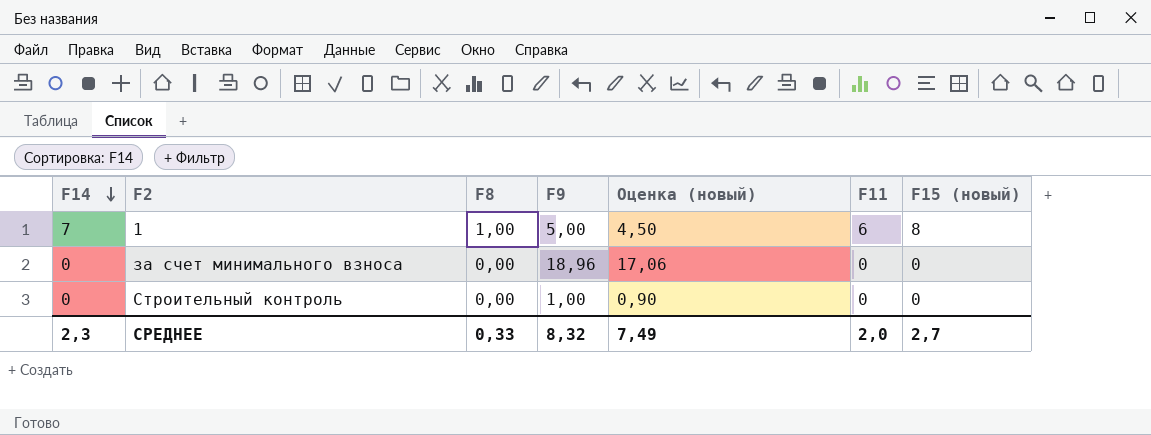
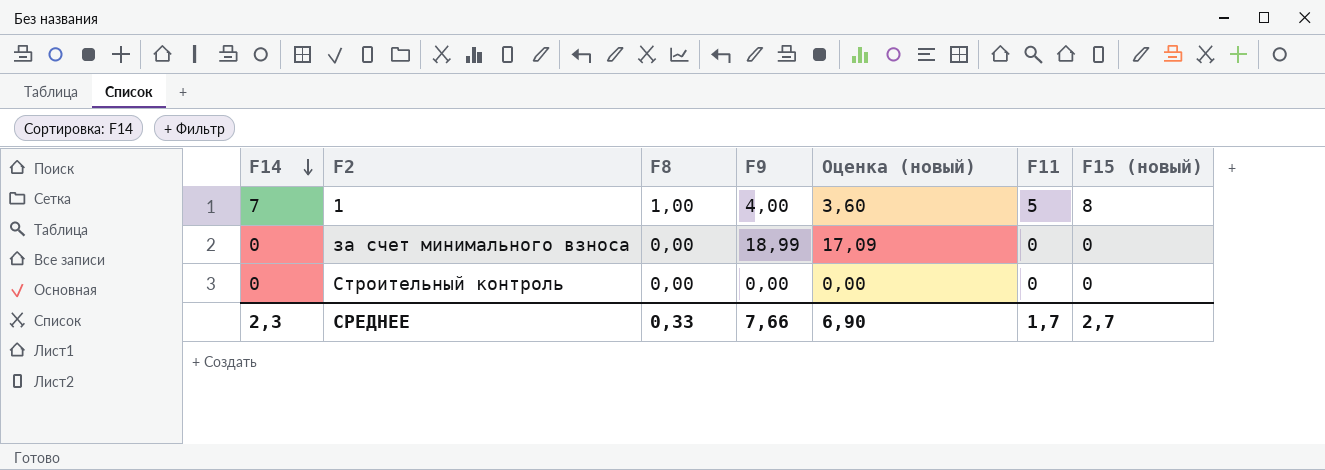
1 | F9: 5,00 -> 4,00
1 | Оценка (новый): 4,50 -> 3,60
1 | F11: 6 -> 5
за счет минимального взноса | F9: 18,96 -> 18,99
за счет минимального взноса | Оценка (новый): 17,06 -> 17,09
Строительный контроль | F9: 1,00 -> 0,00
Строительный контроль | Оценка (новый): 0,90 -> 0,00
СРЕДНЕЕ | F9: 8,32 -> 7,66
СРЕДНЕЕ | Оценка (новый): 7,49 -> 6,90
СРЕДНЕЕ | F11: 2,0 -> 1,7

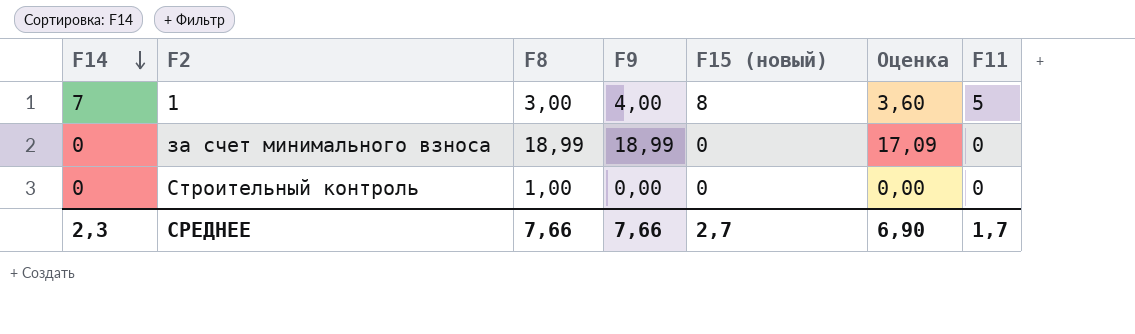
column F15 (новый) | position: 7 -> 5
column name: Оценка (новый) -> Оценка
1 | F8: 1,00 -> 3,00
за счет минимального взноса | F8: 0,00 -> 18,99
Строительный контроль | F8: 0,00 -> 1,00
СРЕДНЕЕ | F8: 0,33 -> 7,66

